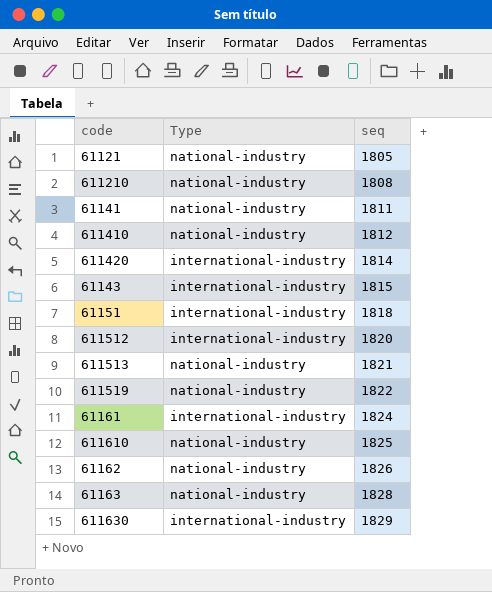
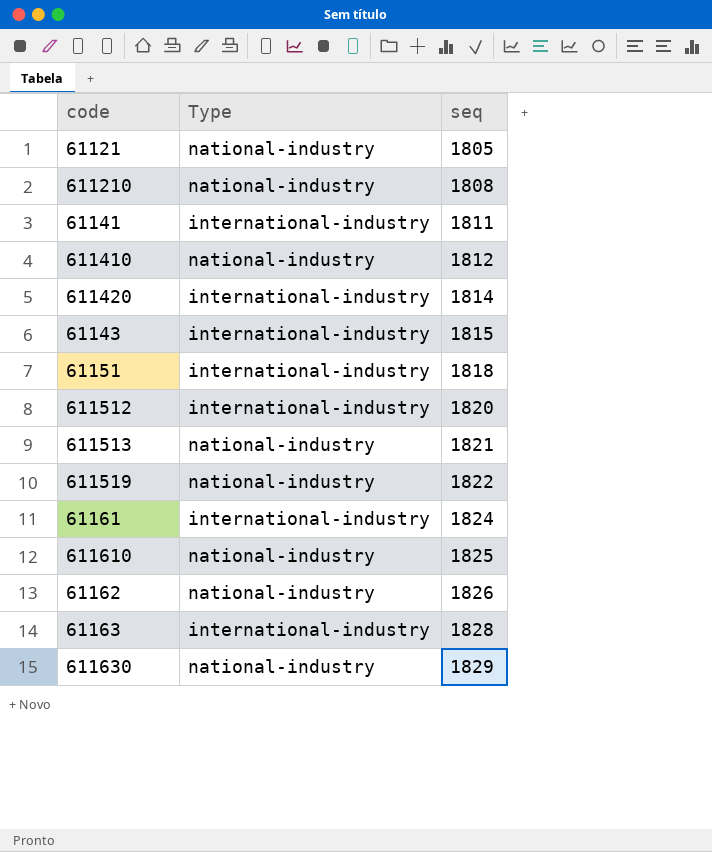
61141 | Type: national-industry -> international-industry
61163 | Type: national-industry -> international-industry
611630 | Type: international-industry -> national-industry

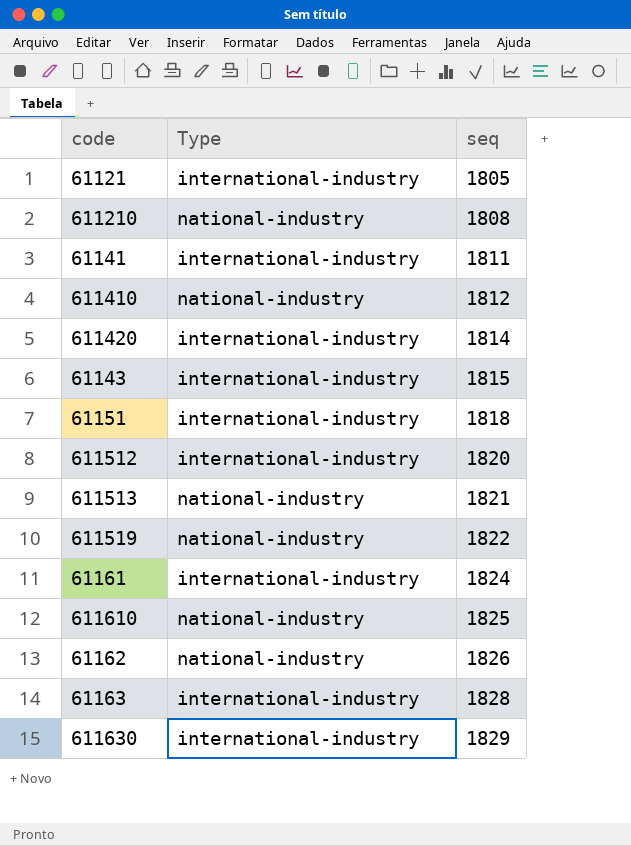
61121 | Type: national-industry -> international-industry
611630 | Type: national-industry -> international-industry

